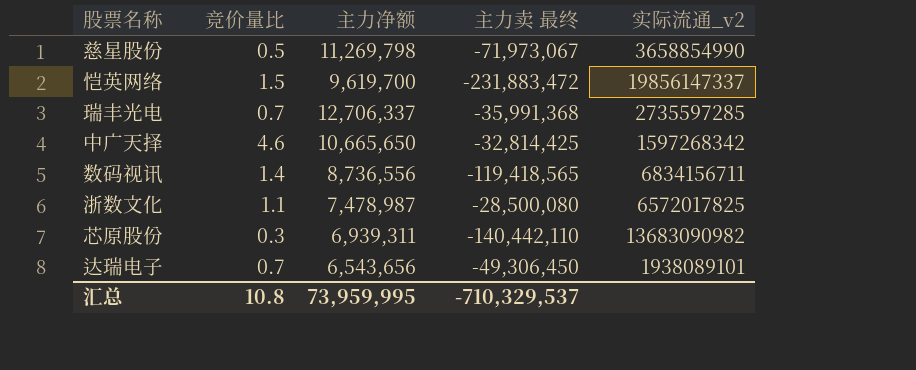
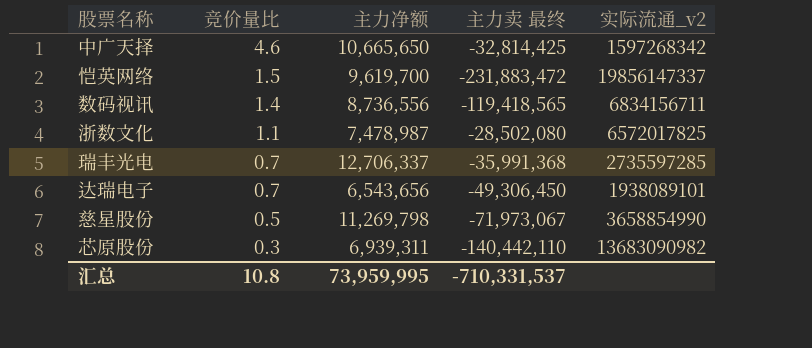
row order: none -> 竞价量比 descending
浙数文化 | 主力卖 最终: -28,500,080 -> -28,502,080
汇总 | 主力卖 最终: -710,329,537 -> -710,331,537

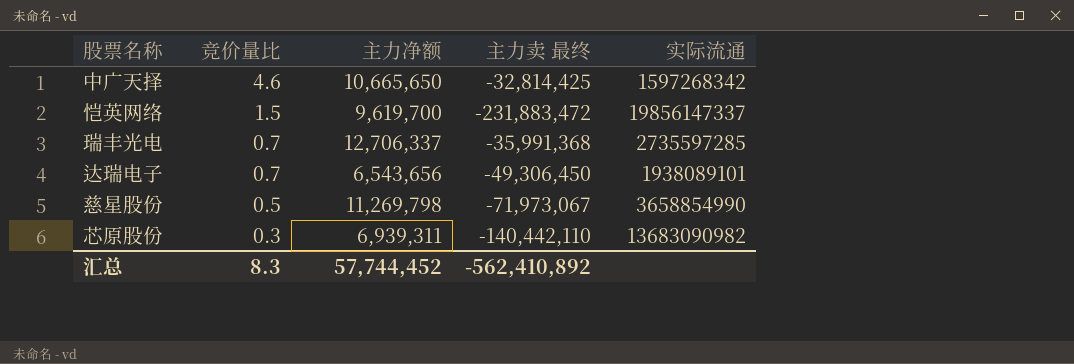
column name: 实际流通_v2 -> 实际流通
row 数码视讯: 1.4 | 8,736,556 | -119,418,565 | 6834156711 -> none
row 浙数文化: 1.1 | 7,478,987 | -28,502,080 | 6572017825 -> none
汇总 | 竞价量比: 10.8 -> 8.3
汇总 | 主力净额: 73,959,995 -> 57,744,452
汇总 | 主力卖 最终: -710,331,537 -> -562,410,892

